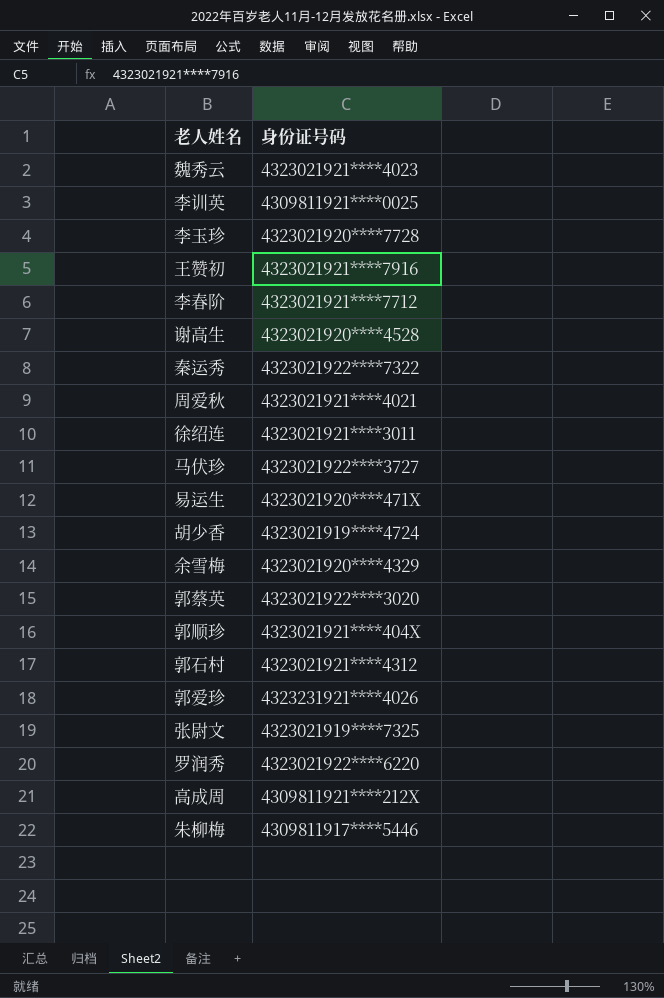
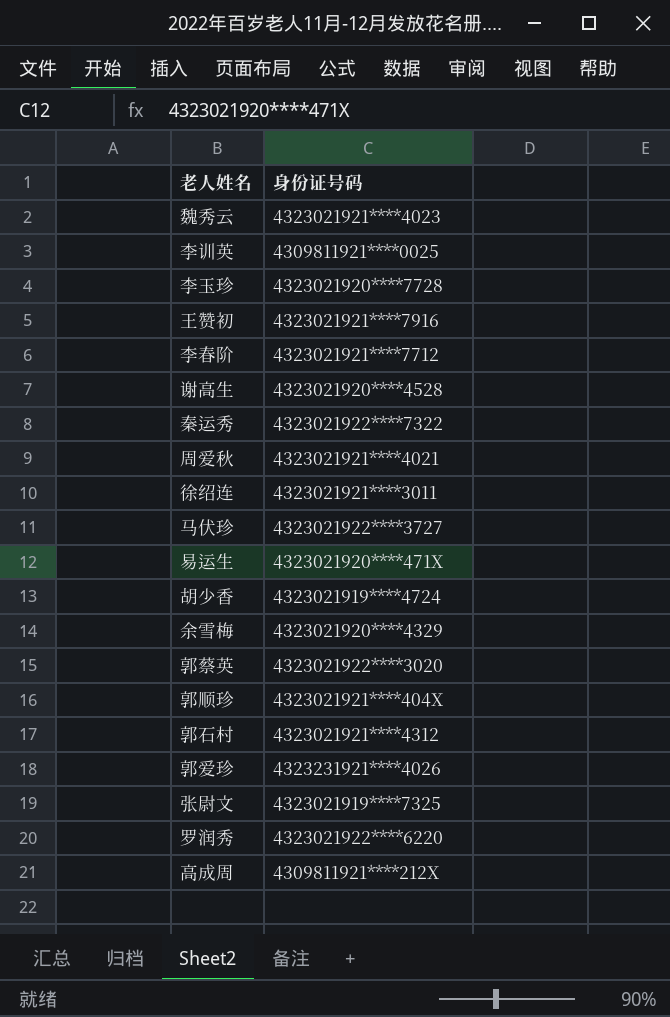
row 朱柳梅: 4309811917****5446 -> none

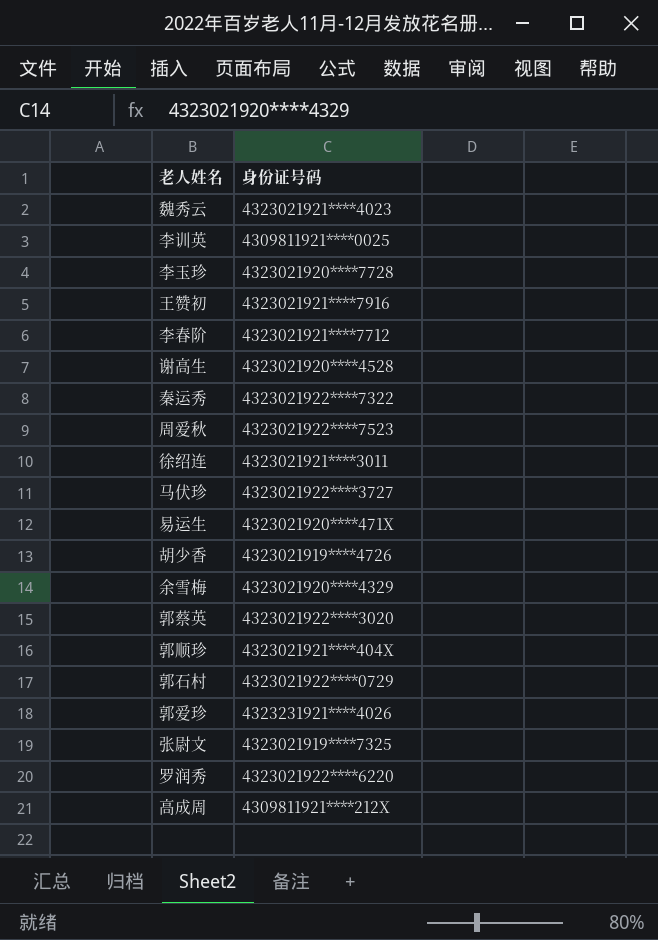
周爱秋 | 身份证号码: 4323021921****4021 -> 4323021922****7523
胡少香 | 身份证号码: 4323021919****4724 -> 4323021919****4726
郭石村 | 身份证号码: 4323021921****4312 -> 4323021922****0729

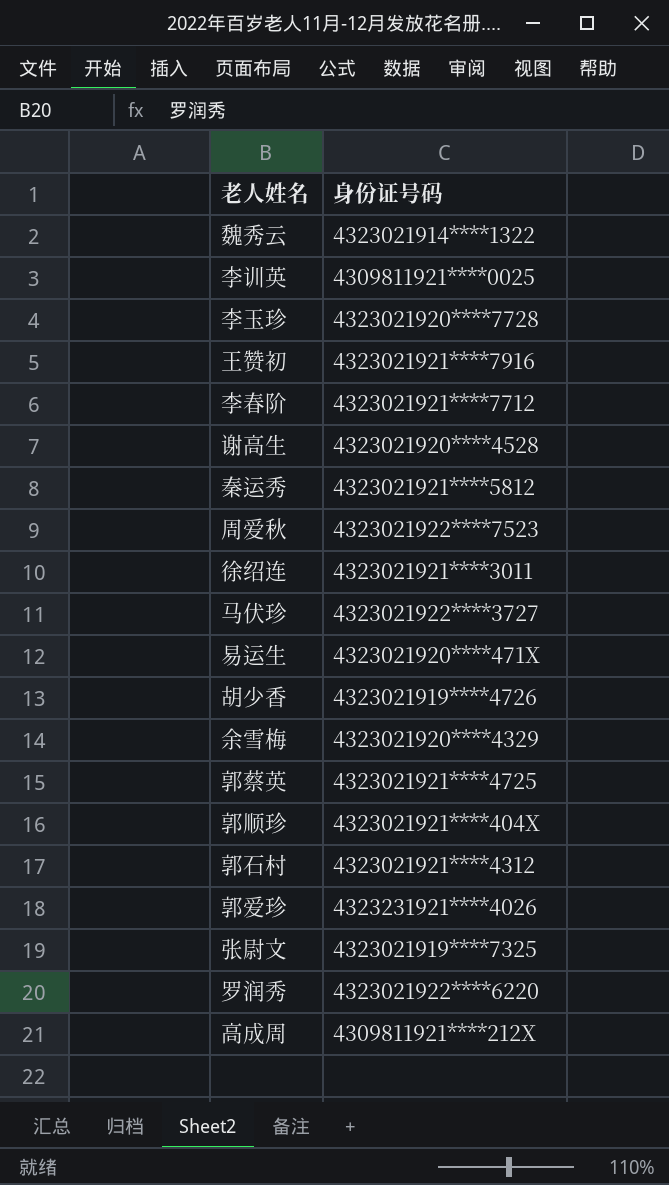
魏秀云 | 身份证号码: 4323021921****4023 -> 4323021914****1322
秦运秀 | 身份证号码: 4323021922****7322 -> 4323021921****5812
郭蔡英 | 身份证号码: 4323021922****3020 -> 4323021921****4725
郭石村 | 身份证号码: 4323021922****0729 -> 4323021921****4312

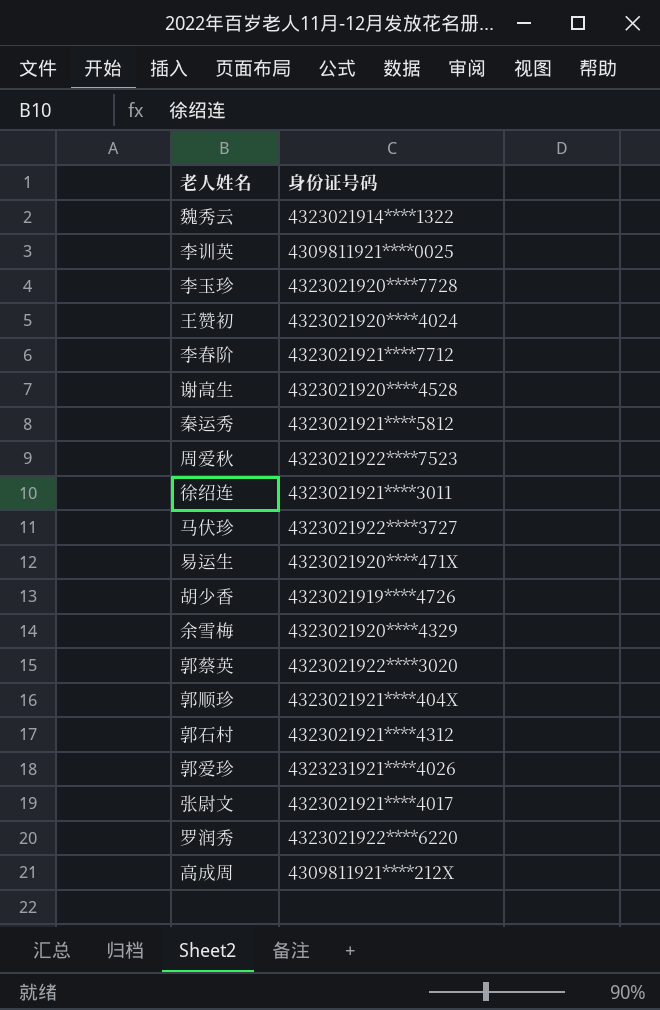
王赞初 | 身份证号码: 4323021921****7916 -> 4323021920****4024
郭蔡英 | 身份证号码: 4323021921****4725 -> 4323021922****3020
张尉文 | 身份证号码: 4323021919****7325 -> 4323021921****4017

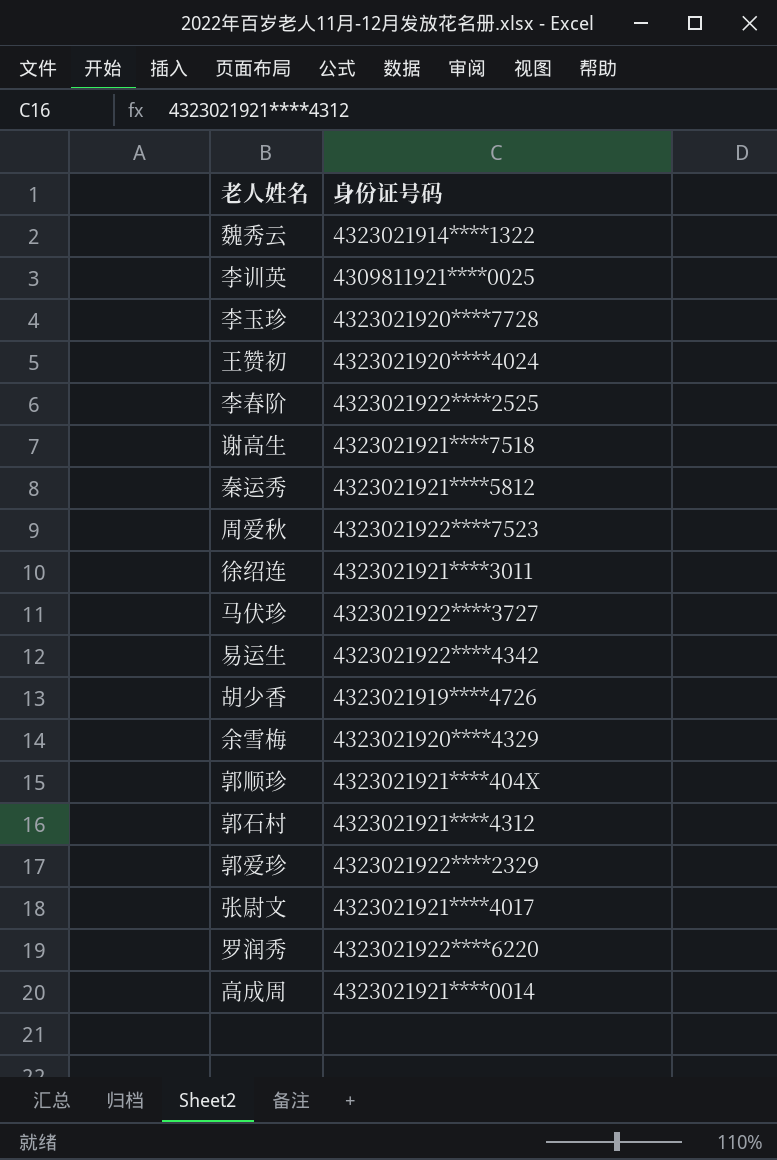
row 郭蔡英: 4323021922****3020 -> none
李春阶 | 身份证号码: 4323021921****7712 -> 4323021922****2525
谢高生 | 身份证号码: 4323021920****4528 -> 4323021921****7518
易运生 | 身份证号码: 4323021920****471X -> 4323021922****4342
郭爱珍 | 身份证号码: 4323231921****4026 -> 4323021922****2329
高成周 | 身份证号码: 4309811921****212X -> 4323021921****0014

